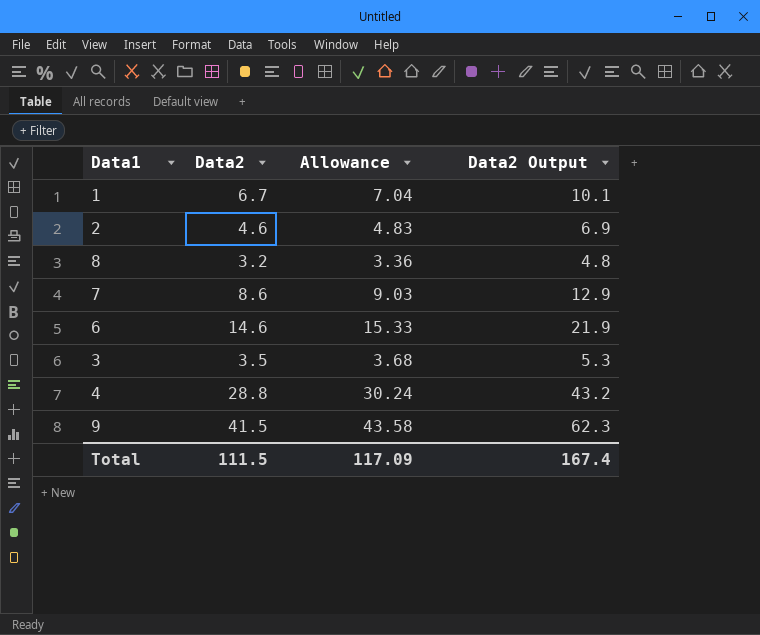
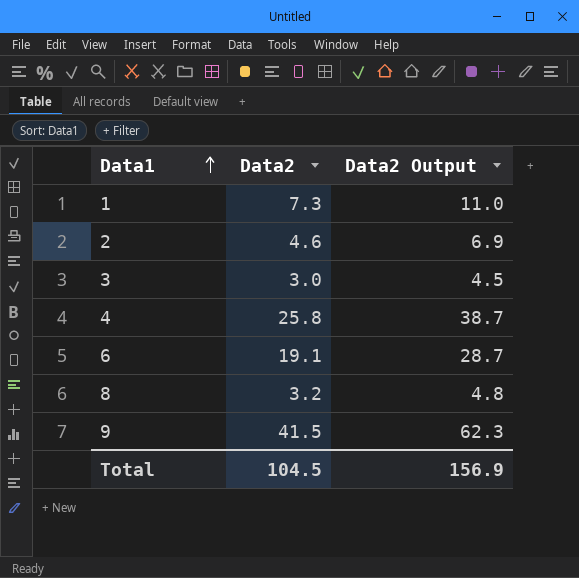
row order: none -> Data1 ascending
column Allowance | formula: [Data2] * 1.05 -> none
row 7: 8.6 | 9.03 | 12.9 -> none
1 | Data2: 6.7 -> 7.3
1 | Data2 Output: 10.1 -> 11.0
3 | Data2: 3.5 -> 3.0
3 | Data2 Output: 5.3 -> 4.5
4 | Data2: 28.8 -> 25.8
4 | Data2 Output: 43.2 -> 38.7
6 | Data2: 14.6 -> 19.1
6 | Data2 Output: 21.9 -> 28.7
Total | Data2: 111.5 -> 104.5
Total | Data2 Output: 167.4 -> 156.9

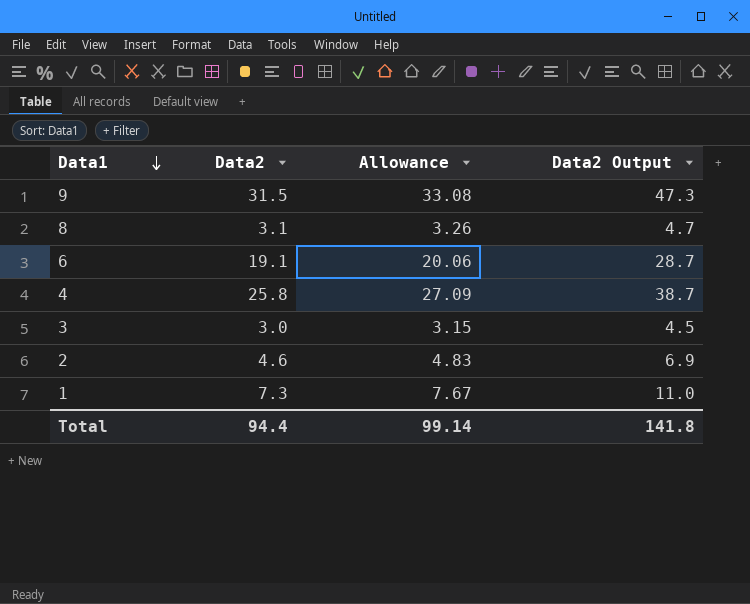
row order: Data1 ascending -> Data1 descending
column Allowance | formula: none -> [Data2] * 1.05
9 | Data2: 41.5 -> 31.5
9 | Data2 Output: 62.3 -> 47.3
8 | Data2: 3.2 -> 3.1
8 | Data2 Output: 4.8 -> 4.7
Total | Data2: 104.5 -> 94.4
Total | Data2 Output: 156.9 -> 141.8

